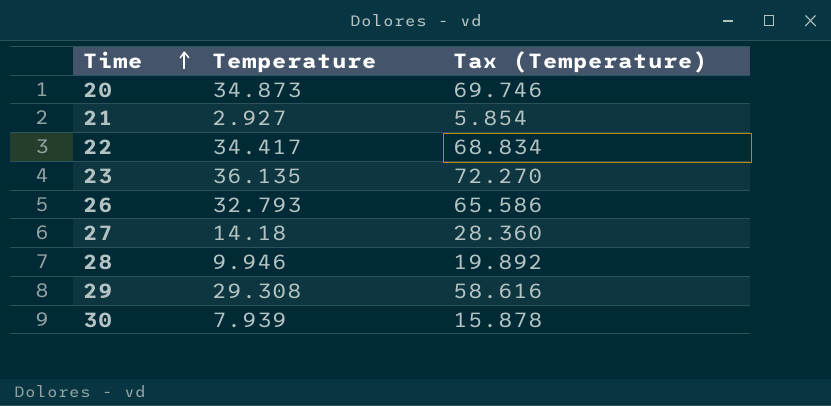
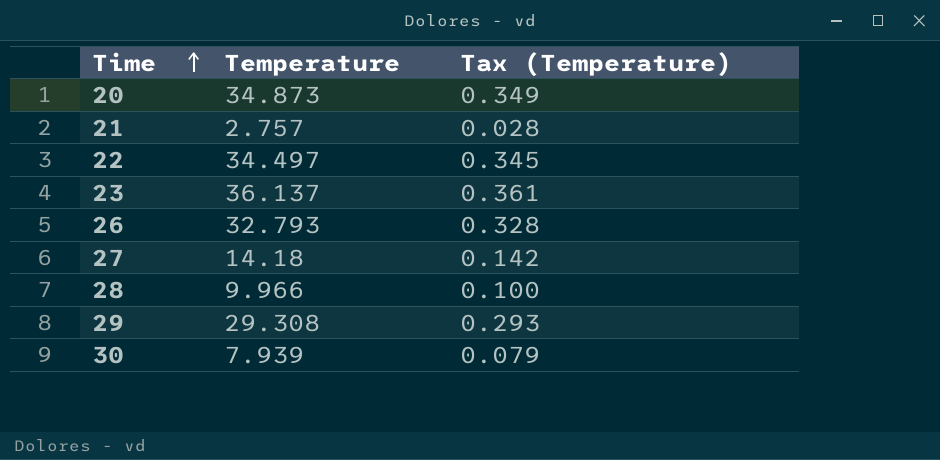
column Tax (Temperature) | formula: [Temperature] * 2 -> [Temperature] * 0.01
21 | Temperature: 2.927 -> 2.757
22 | Temperature: 34.417 -> 34.497
23 | Temperature: 36.135 -> 36.137
28 | Temperature: 9.946 -> 9.966

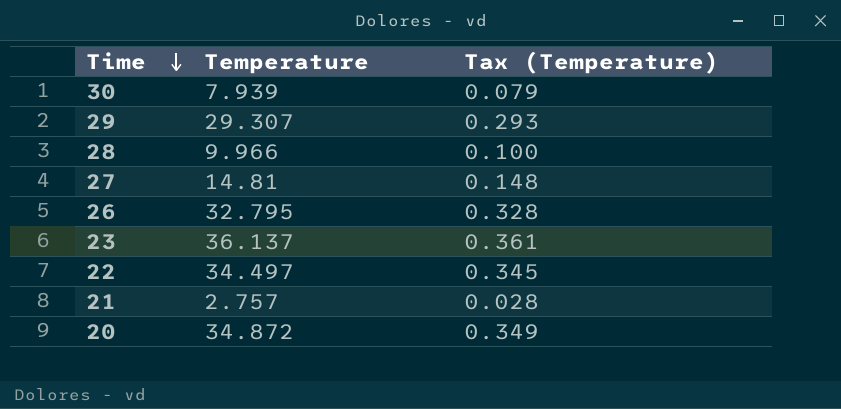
row order: Time ascending -> Time descending
29 | Temperature: 29.308 -> 29.307
27 | Temperature: 14.18 -> 14.81
27 | Tax (Temperature): 0.142 -> 0.148
26 | Temperature: 32.793 -> 32.795
20 | Temperature: 34.873 -> 34.872

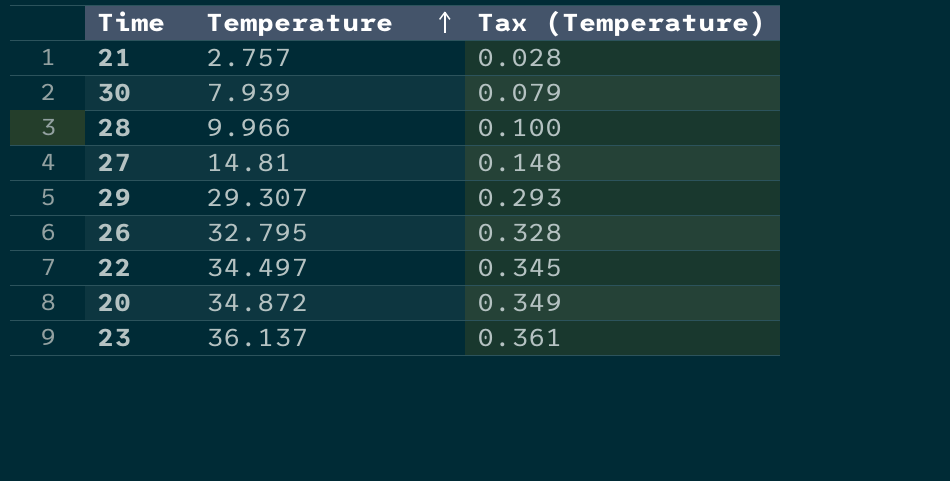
row order: Time descending -> Temperature ascending

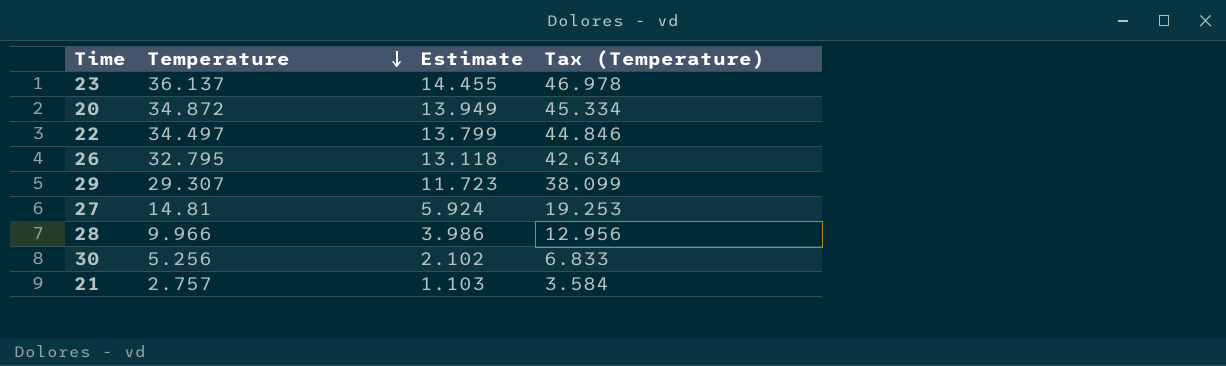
row order: Temperature ascending -> Temperature descending
column Estimate | formula: none -> [Temperature] * 0.4
column Tax (Temperature) | formula: [Temperature] * 0.01 -> [Temperature] * 1.3
30 | Temperature: 7.939 -> 5.256

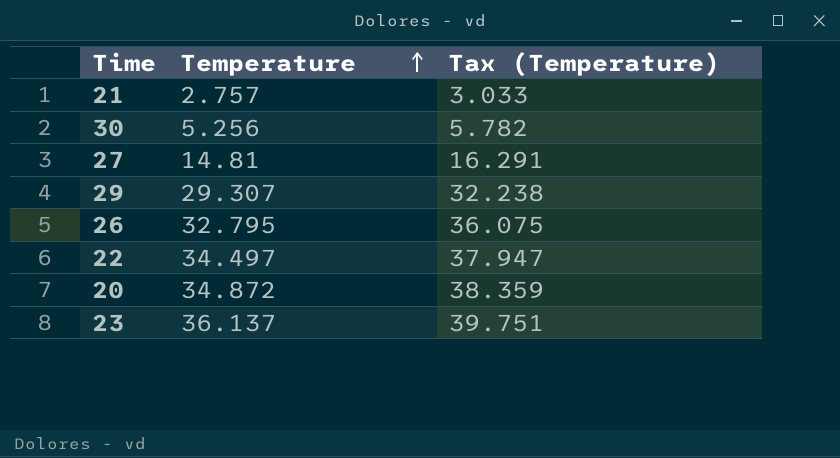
row order: Temperature descending -> Temperature ascending
column Estimate | formula: [Temperature] * 0.4 -> none
column Tax (Temperature) | formula: [Temperature] * 1.3 -> [Temperature] * 1.1
row 28: 9.966 | 3.986 | 12.956 -> none

